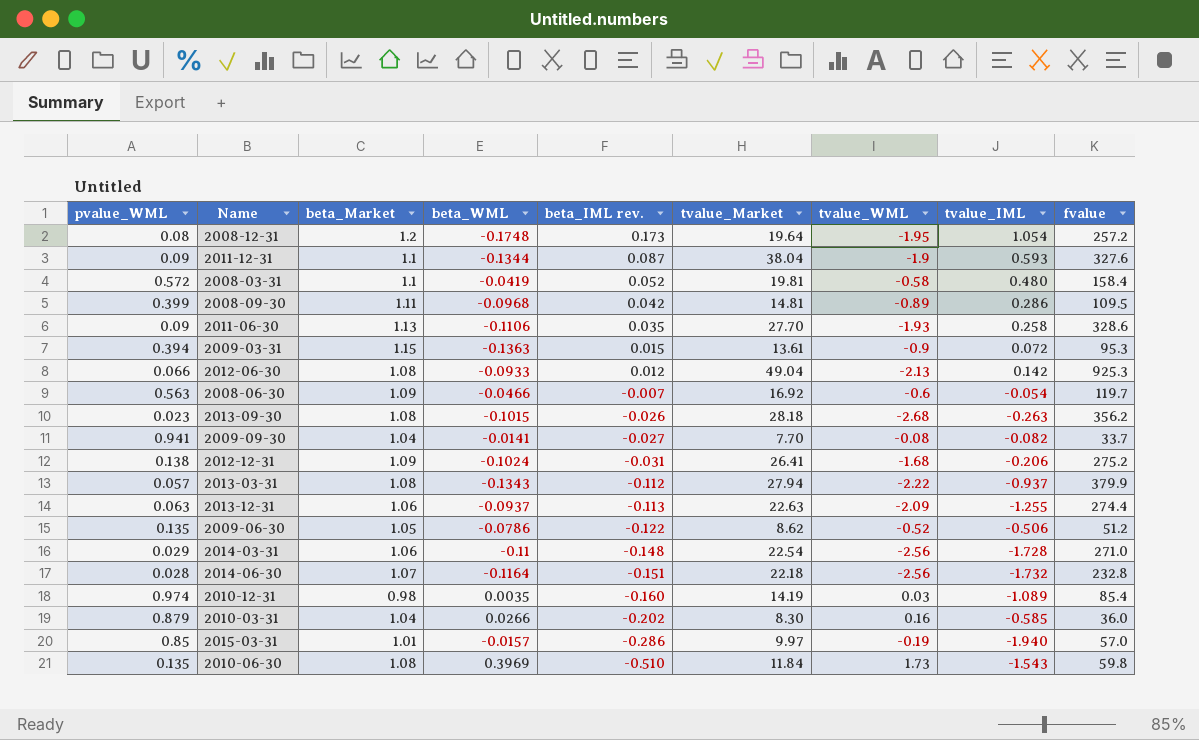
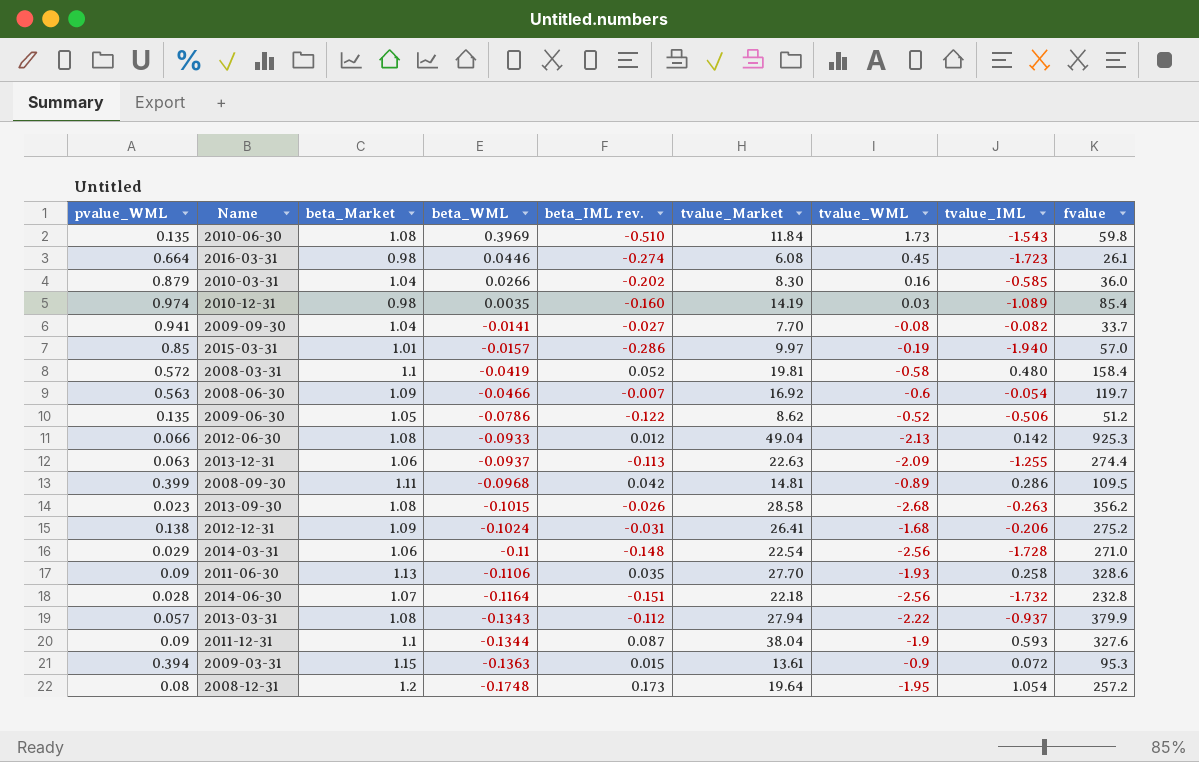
row order: beta_IML rev. descending -> beta_WML descending
row 2016-03-31: none -> 0.664 | 0.98 | 0.0446 | -0.274 | 6.08 | 0.45 | -1.723 | 26.1
2013-09-30 | tvalue_Market: 28.18 -> 28.58

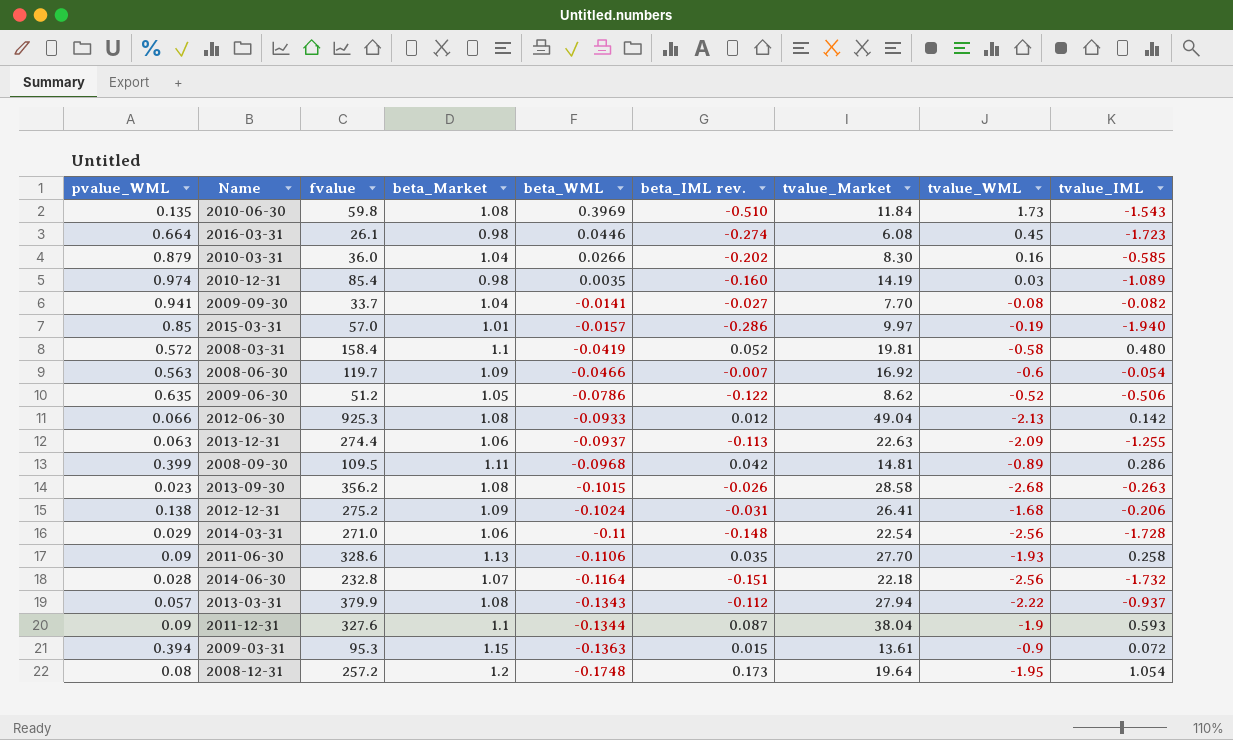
column fvalue | position: 9 -> 3
2009-06-30 | pvalue_WML: 0.135 -> 0.635

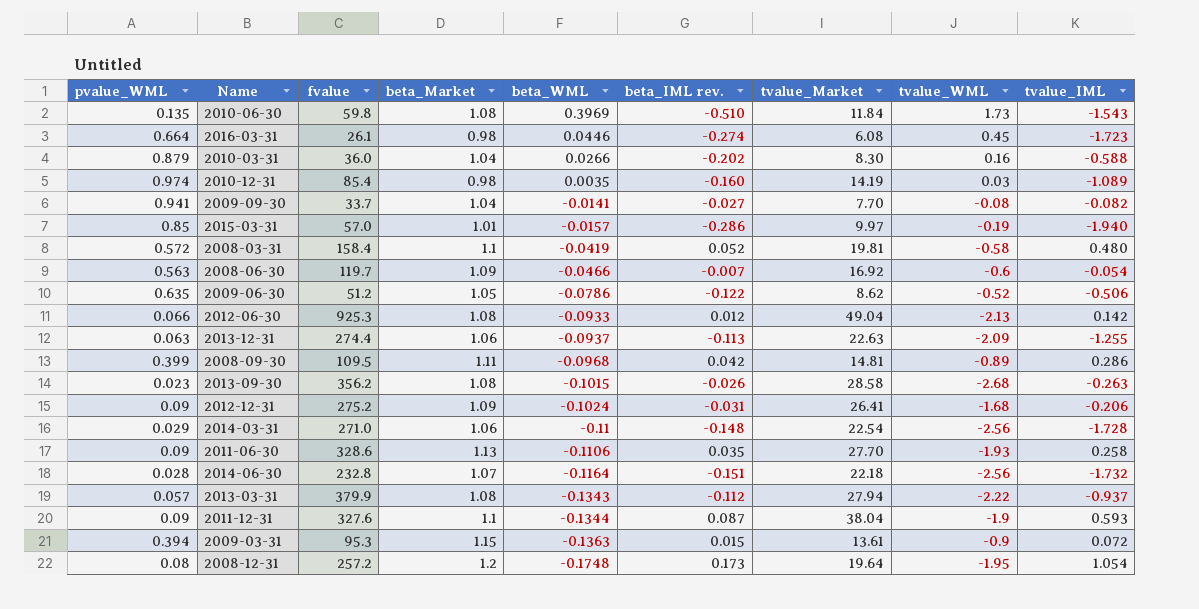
2010-03-31 | tvalue_IML: -0.585 -> -0.588
2012-12-31 | pvalue_WML: 0.138 -> 0.09

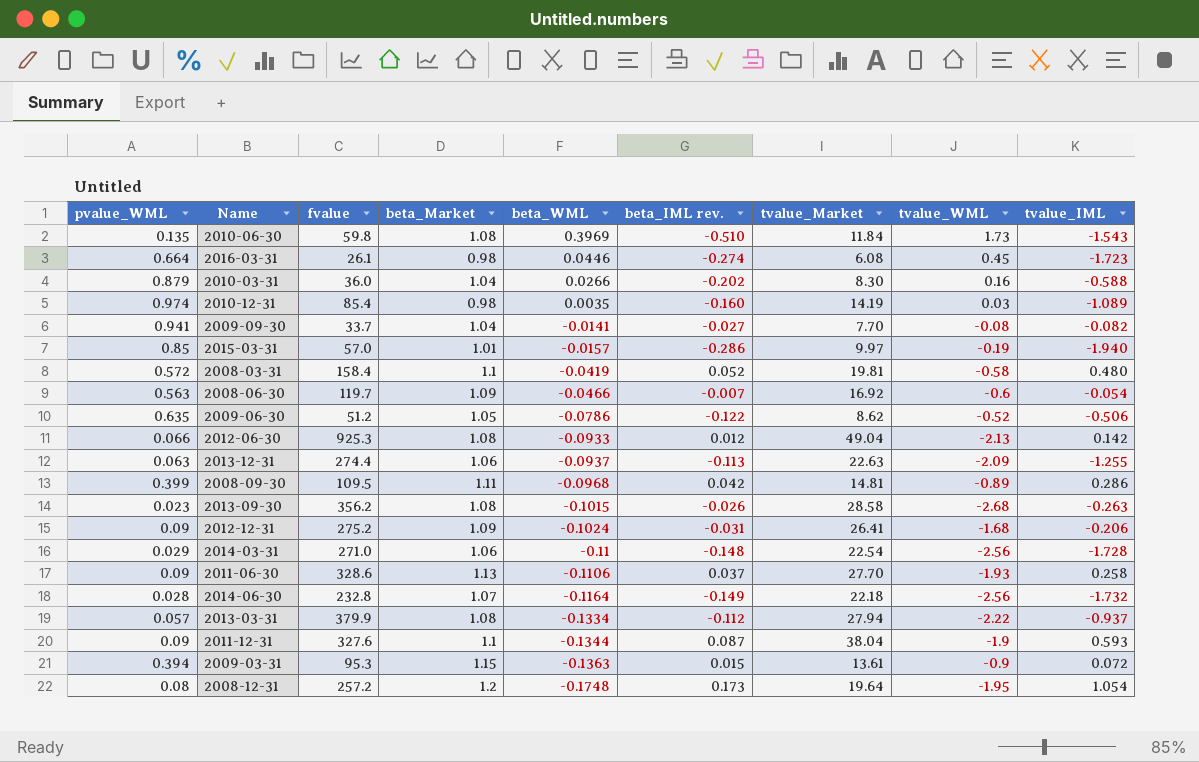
2011-06-30 | beta_IML rev.: 0.035 -> 0.037
2014-06-30 | beta_IML rev.: -0.151 -> -0.149
2013-03-31 | beta_WML: -0.1343 -> -0.1334

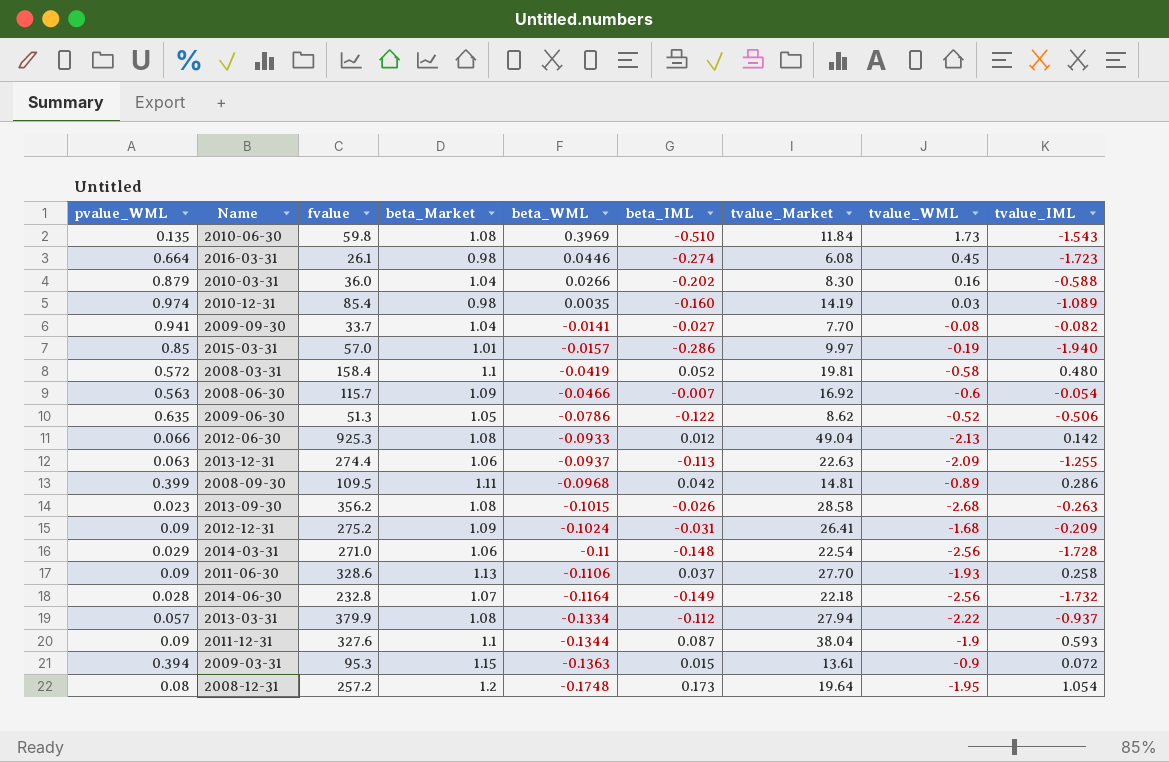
column name: beta_IML rev. -> beta_IML
2008-06-30 | fvalue: 119.7 -> 115.7
2009-06-30 | fvalue: 51.2 -> 51.3
2012-12-31 | tvalue_IML: -0.206 -> -0.209

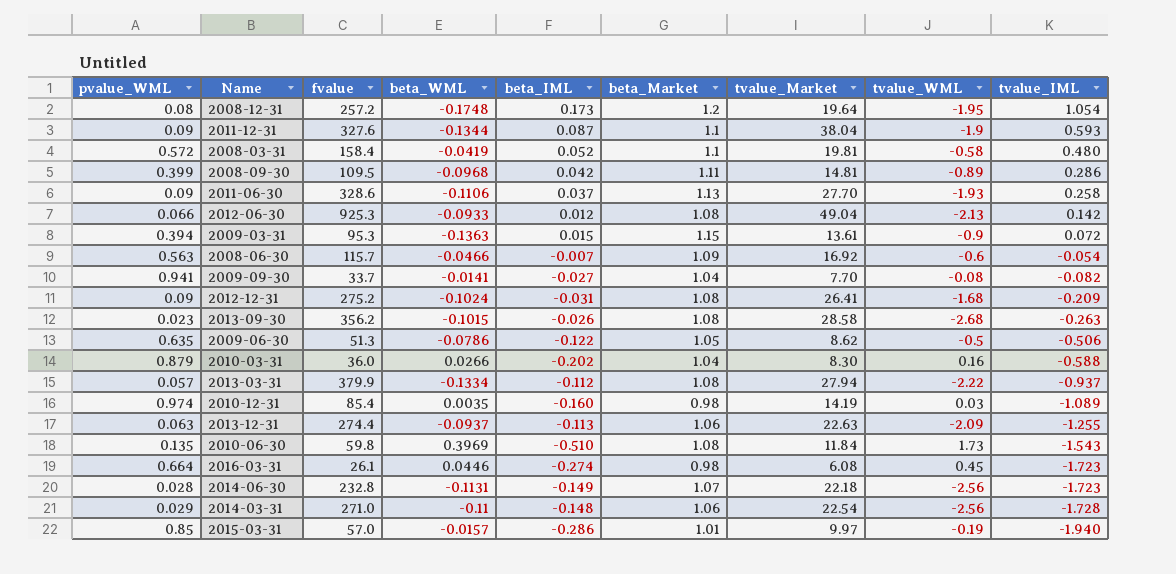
row order: beta_WML descending -> tvalue_IML descending
column beta_Market | position: 4 -> 6
2012-12-31 | beta_Market: 1.09 -> 1.08
2009-06-30 | tvalue_WML: -0.52 -> -0.5
2014-06-30 | beta_WML: -0.1164 -> -0.1131
2014-06-30 | tvalue_IML: -1.732 -> -1.723

